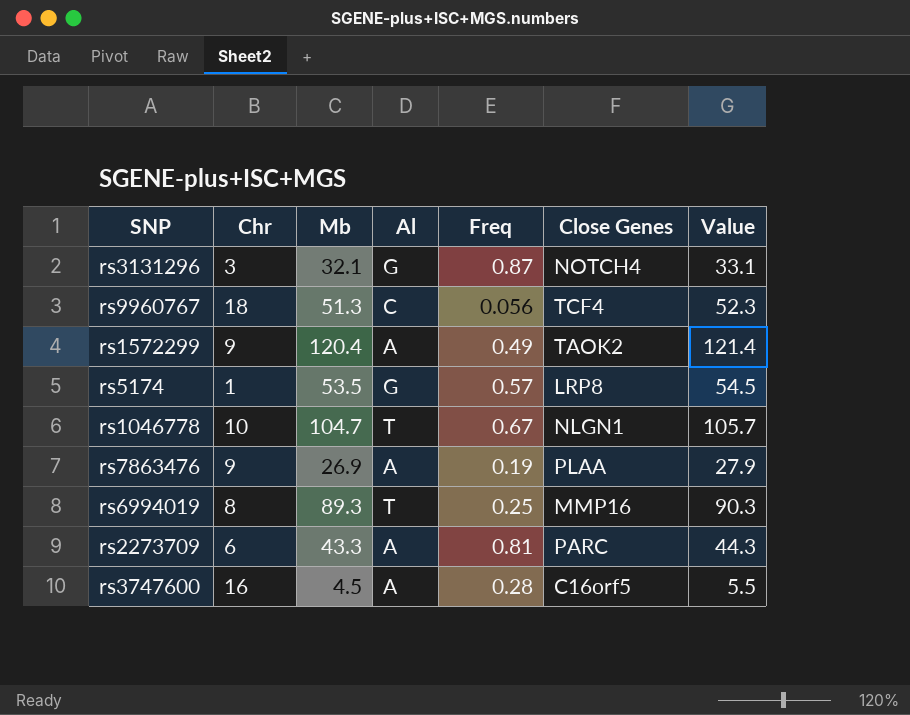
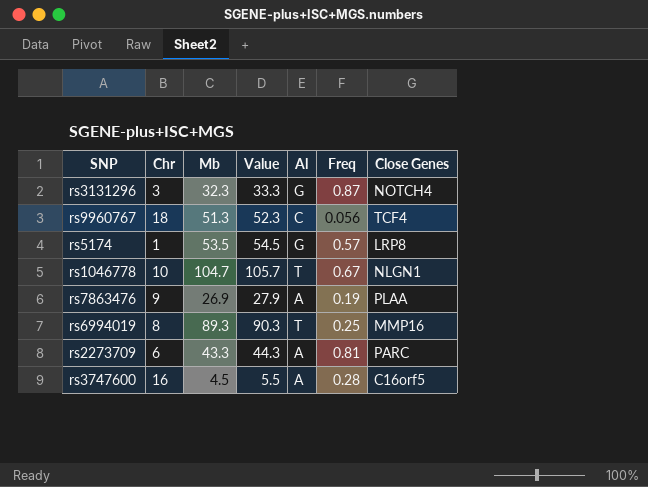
column Value | position: 7 -> 4
row rs1572299: 9 | 120.4 | A | 0.49 | TAOK2 | 121.4 -> none
rs3131296 | Mb: 32.1 -> 32.3
rs3131296 | Value: 33.1 -> 33.3

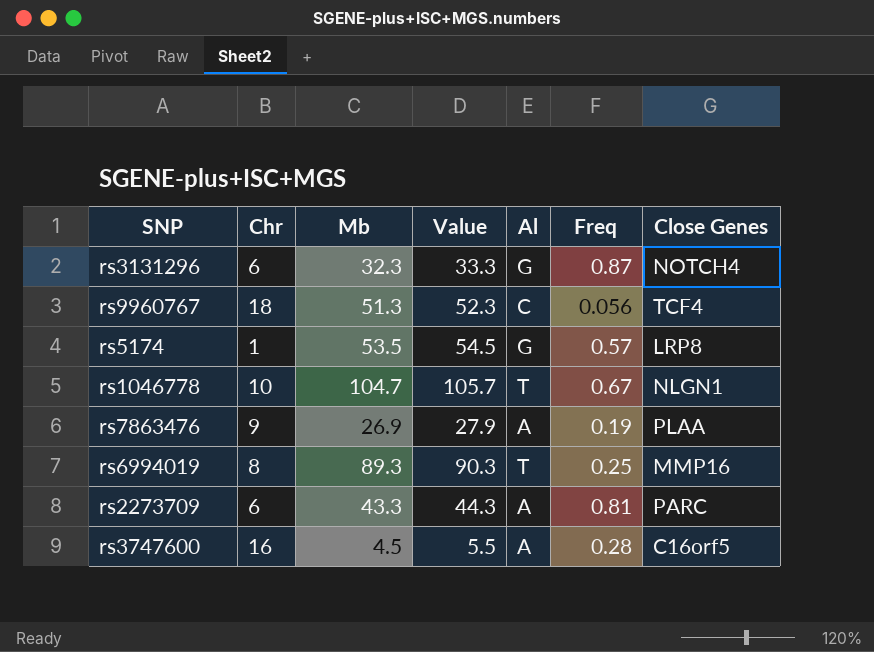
rs3131296 | Chr: 3 -> 6

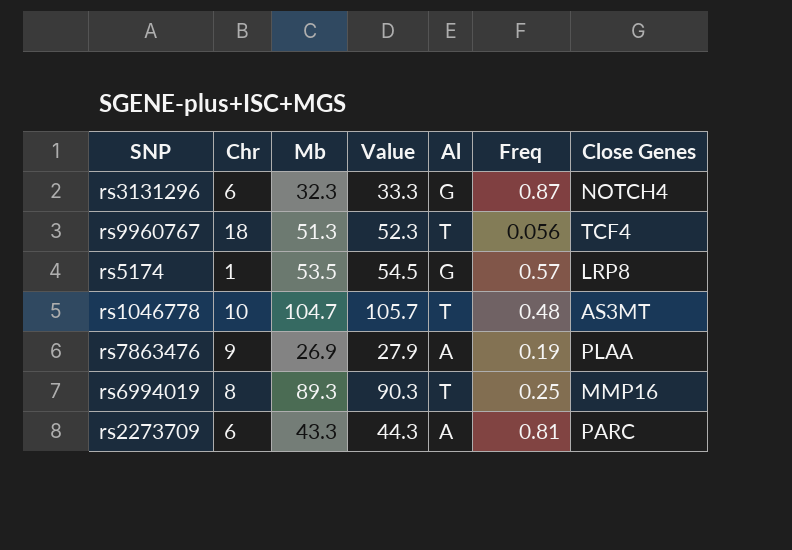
row rs3747600: 16 | 4.5 | 5.5 | A | 0.28 | C16orf5 -> none
rs9960767 | Al: C -> T
rs1046778 | Freq: 0.67 -> 0.48
rs1046778 | Close Genes: NLGN1 -> AS3MT

